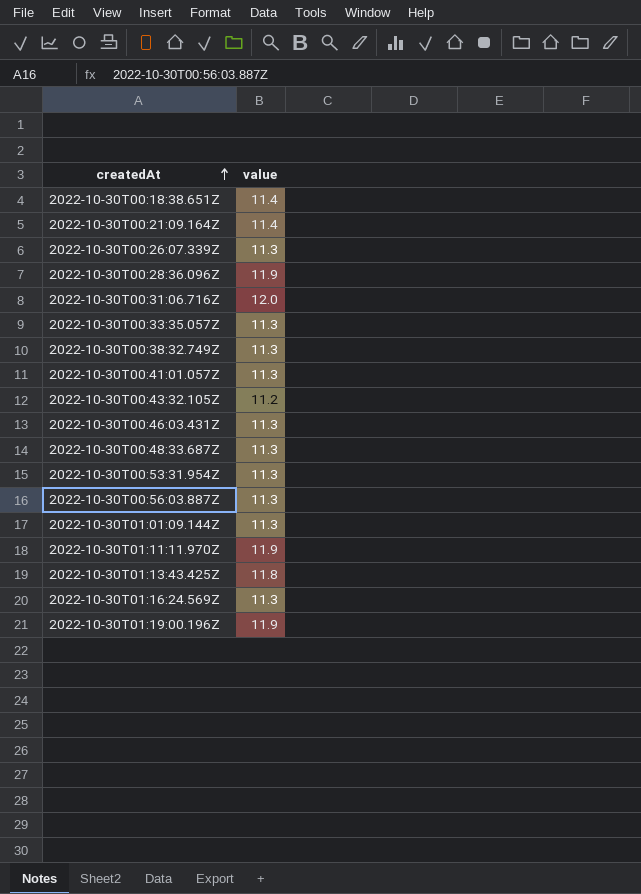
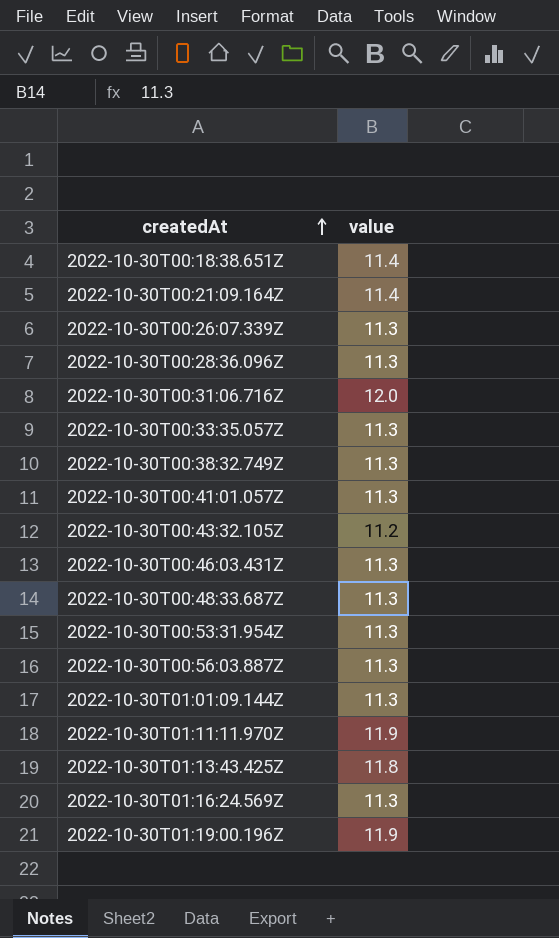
2022-10-30T00:28:36.096Z | value: 11.9 -> 11.3

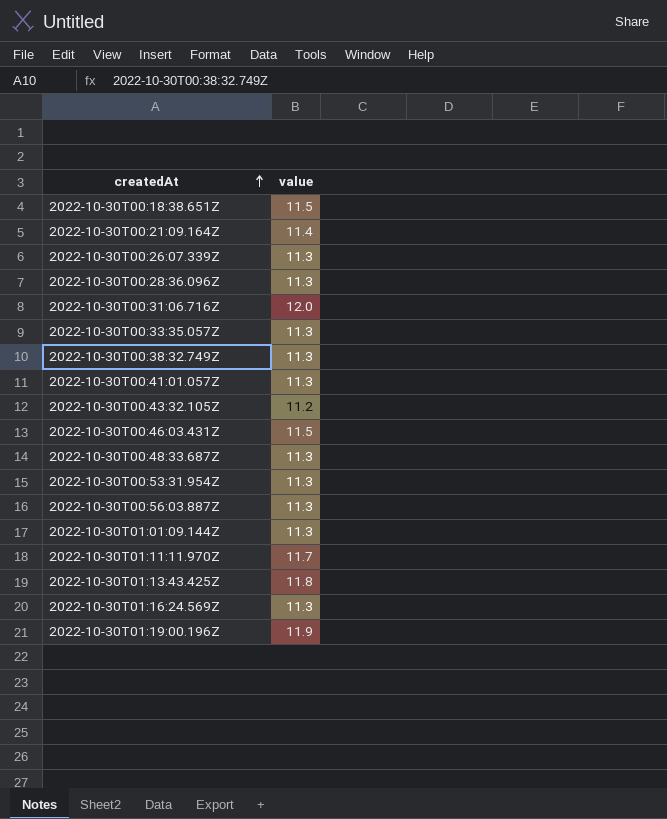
2022-10-30T00:18:38.651Z | value: 11.4 -> 11.5
2022-10-30T00:46:03.431Z | value: 11.3 -> 11.5
2022-10-30T01:11:11.970Z | value: 11.9 -> 11.7

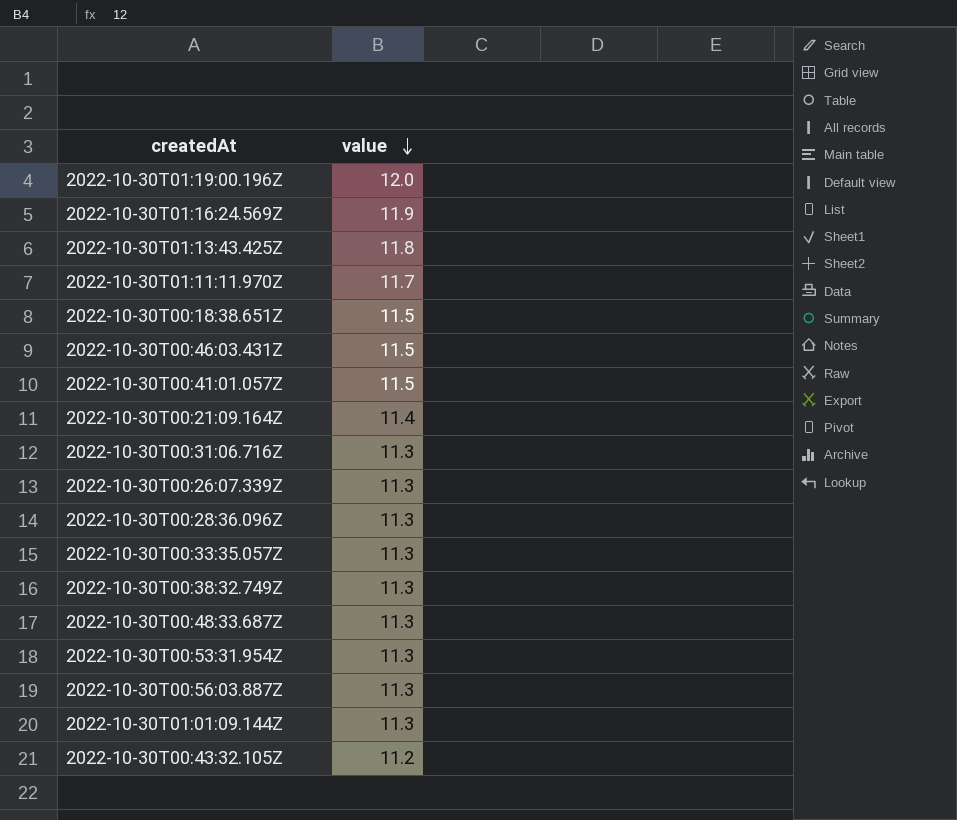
row order: createdAt ascending -> value descending
2022-10-30T01:19:00.196Z | value: 11.9 -> 12.0
2022-10-30T01:16:24.569Z | value: 11.3 -> 11.9
2022-10-30T00:41:01.057Z | value: 11.3 -> 11.5
2022-10-30T00:31:06.716Z | value: 12.0 -> 11.3

